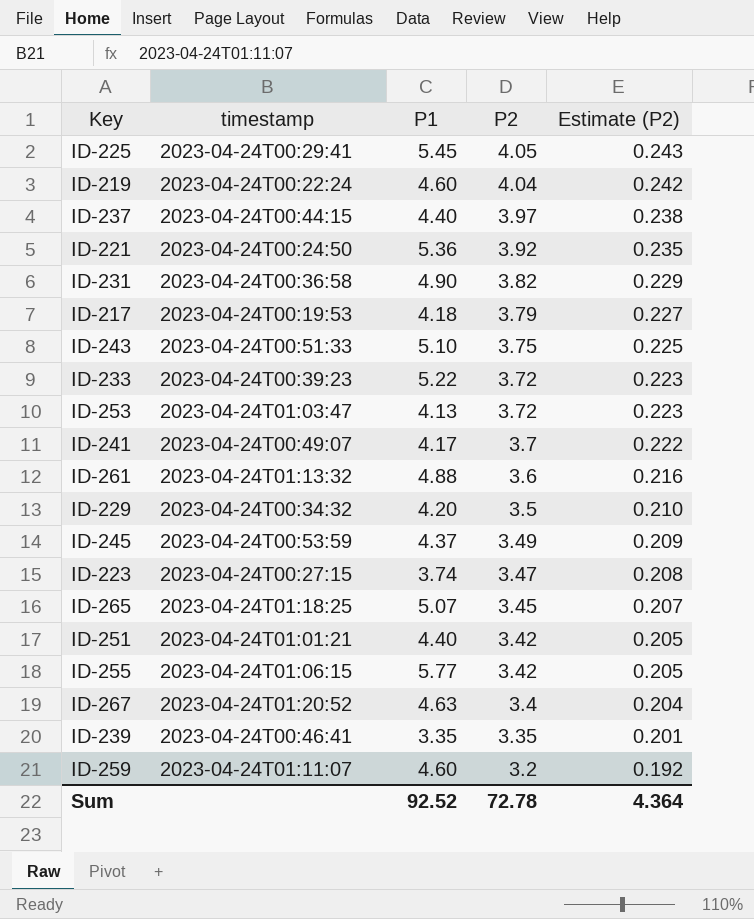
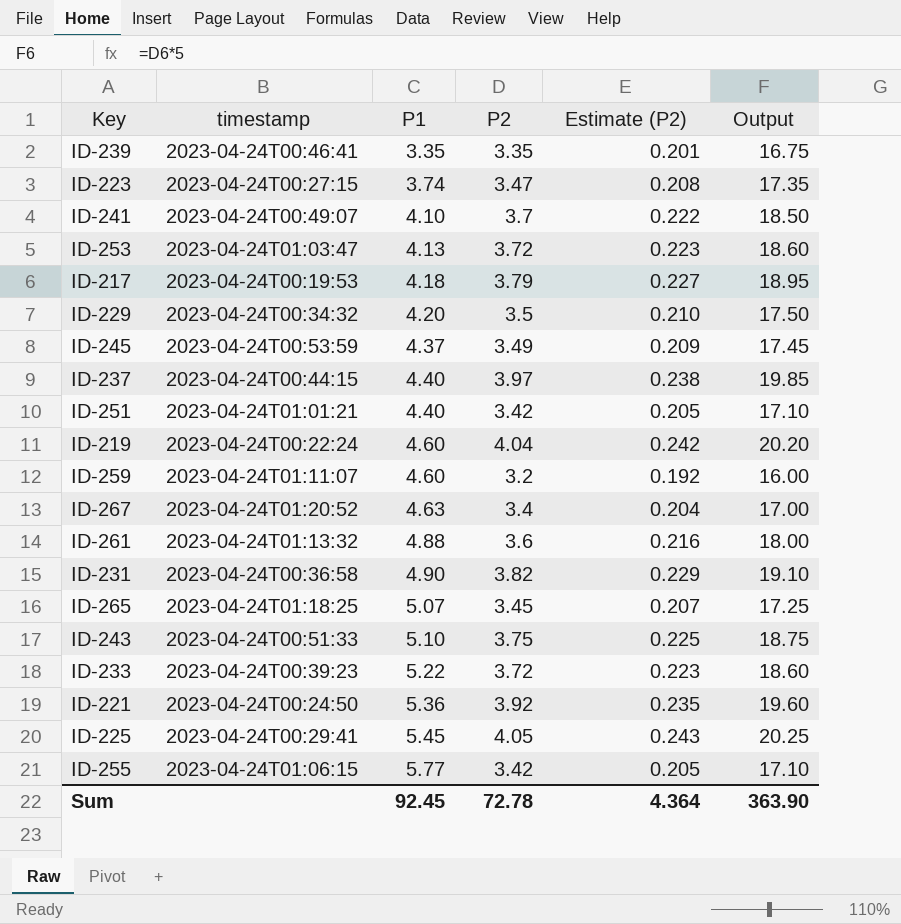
row order: P2 descending -> P1 ascending
column Output | formula: none -> [P2] * 5
ID-241 | P1: 4.17 -> 4.10
Sum | P1: 92.52 -> 92.45

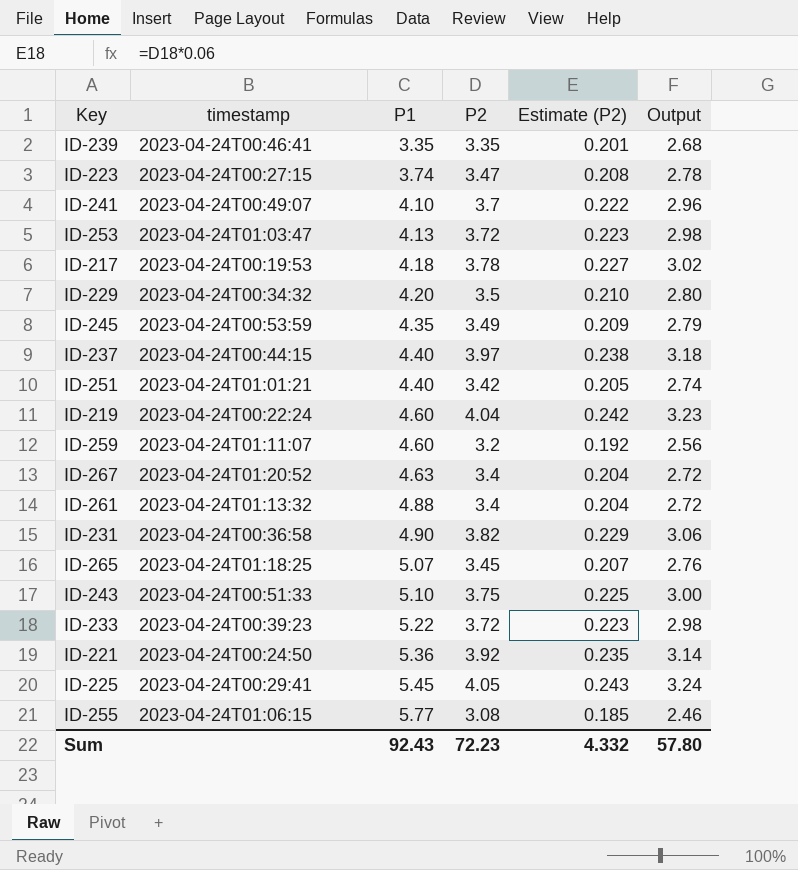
column Output | formula: [P2] * 5 -> [P2] * 0.8
ID-217 | P2: 3.79 -> 3.78
ID-245 | P1: 4.37 -> 4.35
ID-261 | P2: 3.6 -> 3.4
ID-261 | Estimate (P2): 0.216 -> 0.204
ID-255 | P2: 3.42 -> 3.08
ID-255 | Estimate (P2): 0.205 -> 0.185
Sum | P1: 92.45 -> 92.43
Sum | P2: 72.78 -> 72.23
Sum | Estimate (P2): 4.364 -> 4.332
Sum | Output: 363.90 -> 57.80

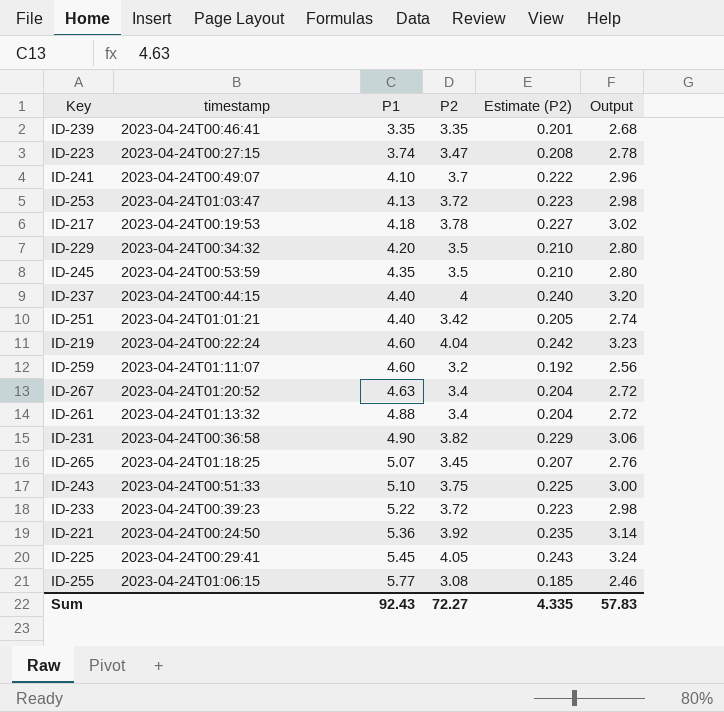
ID-245 | P2: 3.49 -> 3.5
ID-245 | Estimate (P2): 0.209 -> 0.210
ID-245 | Output: 2.79 -> 2.80
ID-237 | P2: 3.97 -> 4
ID-237 | Estimate (P2): 0.238 -> 0.240
ID-237 | Output: 3.18 -> 3.20
Sum | P2: 72.23 -> 72.27
Sum | Estimate (P2): 4.332 -> 4.335
Sum | Output: 57.80 -> 57.83

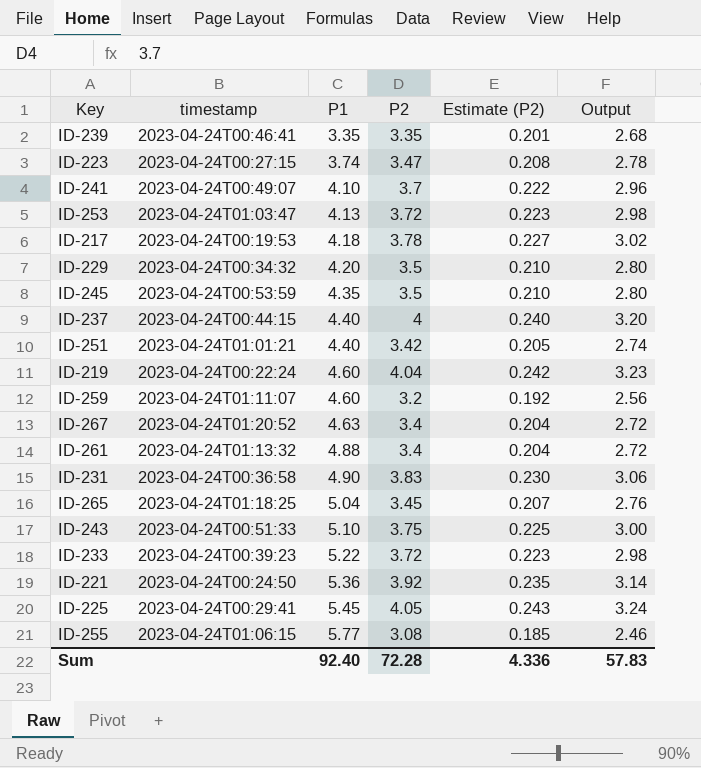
ID-231 | P2: 3.82 -> 3.83
ID-231 | Estimate (P2): 0.229 -> 0.230
ID-265 | P1: 5.07 -> 5.04
Sum | P1: 92.43 -> 92.40
Sum | P2: 72.27 -> 72.28
Sum | Estimate (P2): 4.335 -> 4.336

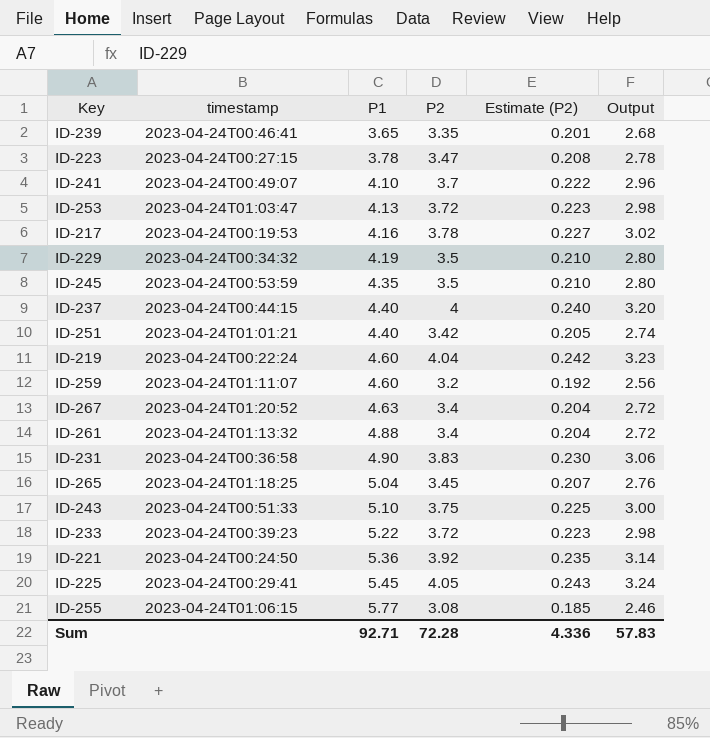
ID-239 | P1: 3.35 -> 3.65
ID-223 | P1: 3.74 -> 3.78
ID-217 | P1: 4.18 -> 4.16
ID-229 | P1: 4.20 -> 4.19
Sum | P1: 92.40 -> 92.71

